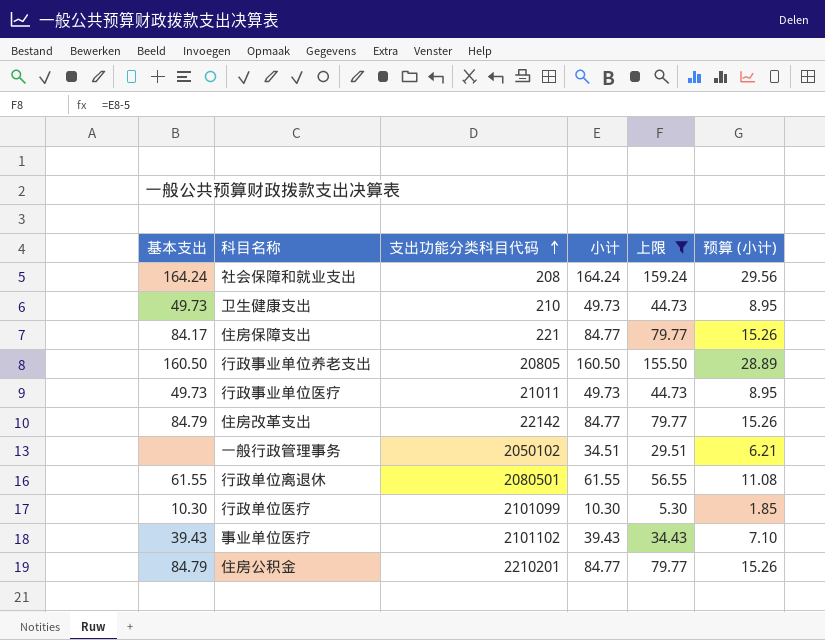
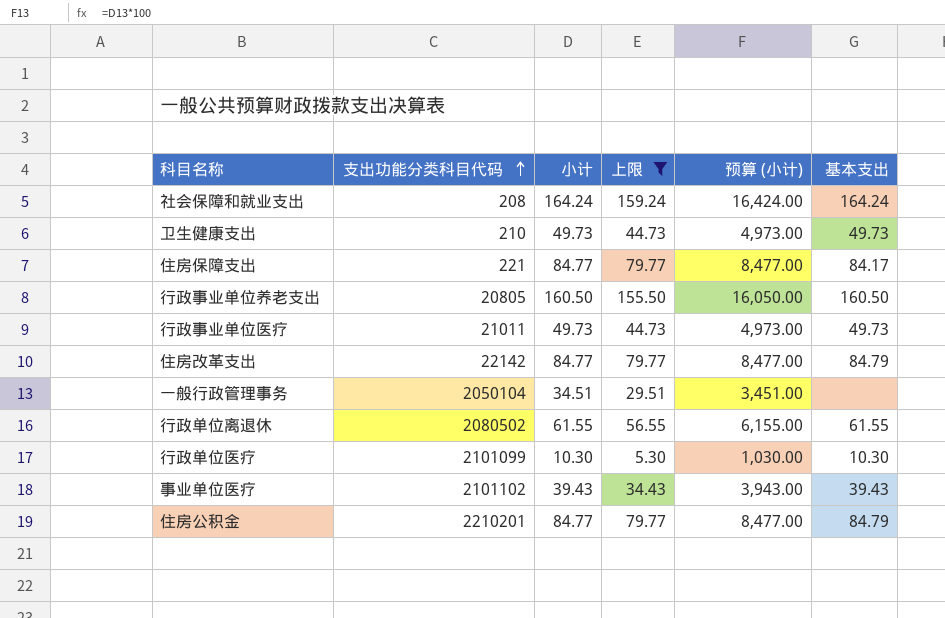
column 预算 (小计) | formula: [小计] * 0.18 -> [小计] * 100
column 基本支出 | position: 1 -> 6
一般行政管理事务 | 支出功能分类科目代码: 2050102 -> 2050104
行政单位离退休 | 支出功能分类科目代码: 2080501 -> 2080502

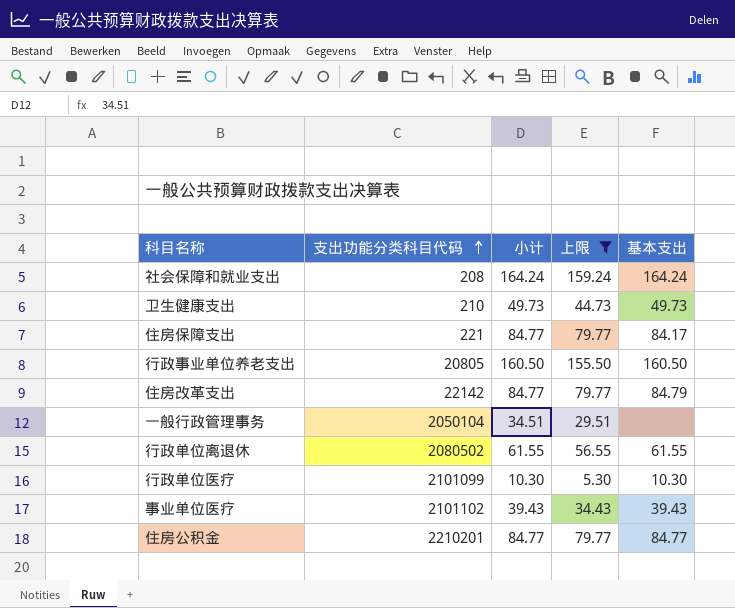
column 预算 (小计) | formula: [小计] * 100 -> none
row 行政事业单位医疗: 21011 | 49.73 | 44.73 | 4,973.00 | 49.73 -> none
住房公积金 | 基本支出: 84.79 -> 84.77

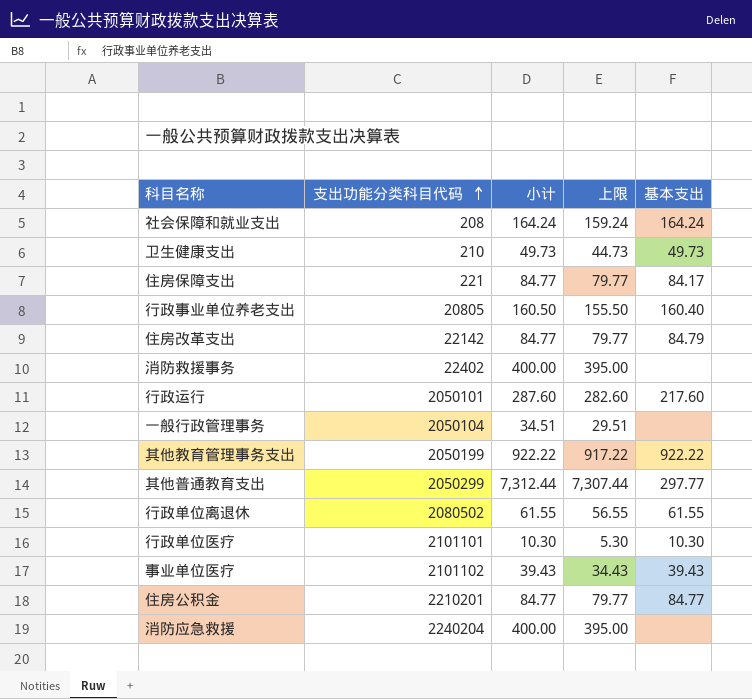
filter: 上限 <= 159.24 -> none
行政事业单位养老支出 | 基本支出: 160.50 -> 160.40
行政单位医疗 | 支出功能分类科目代码: 2101099 -> 2101101

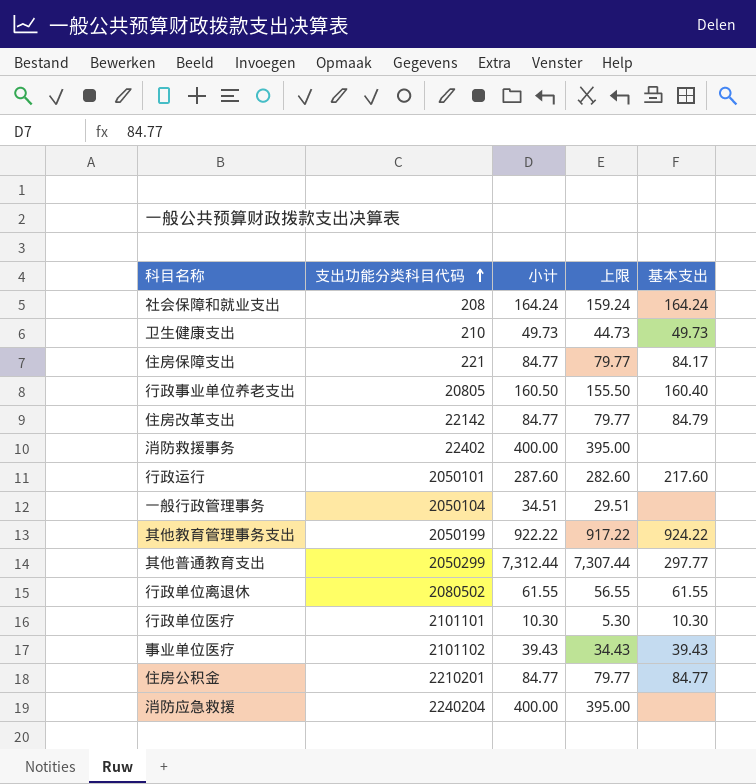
其他教育管理事务支出 | 基本支出: 922.22 -> 924.22

